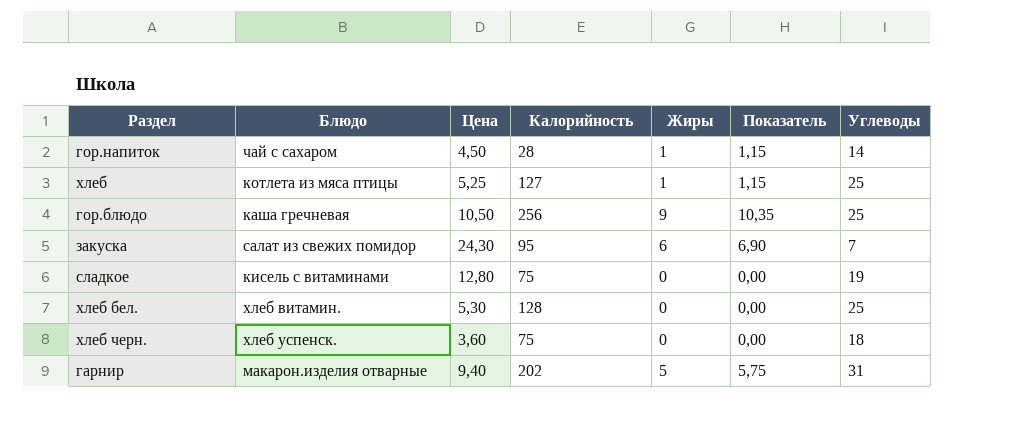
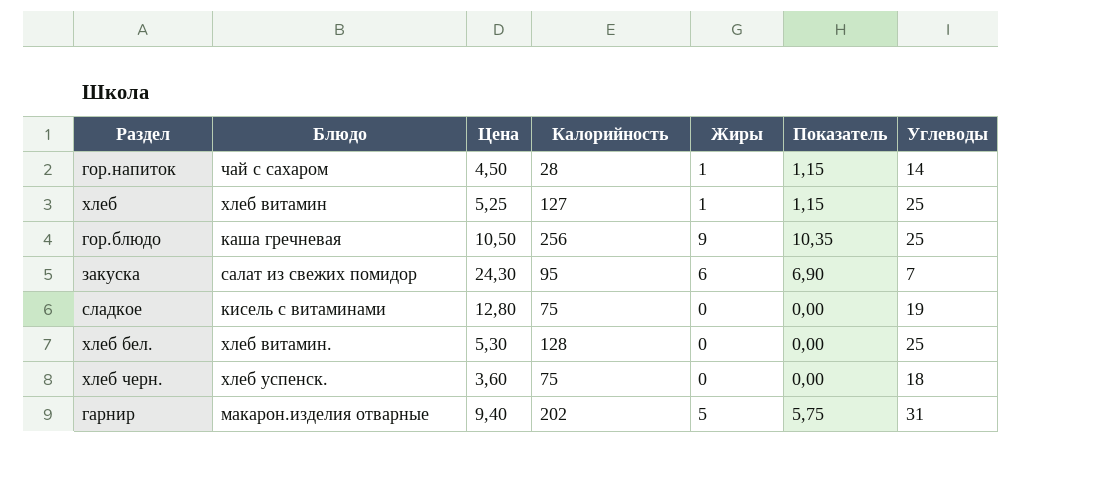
хлеб | Блюдо: котлета из мяса птицы -> хлеб витамин

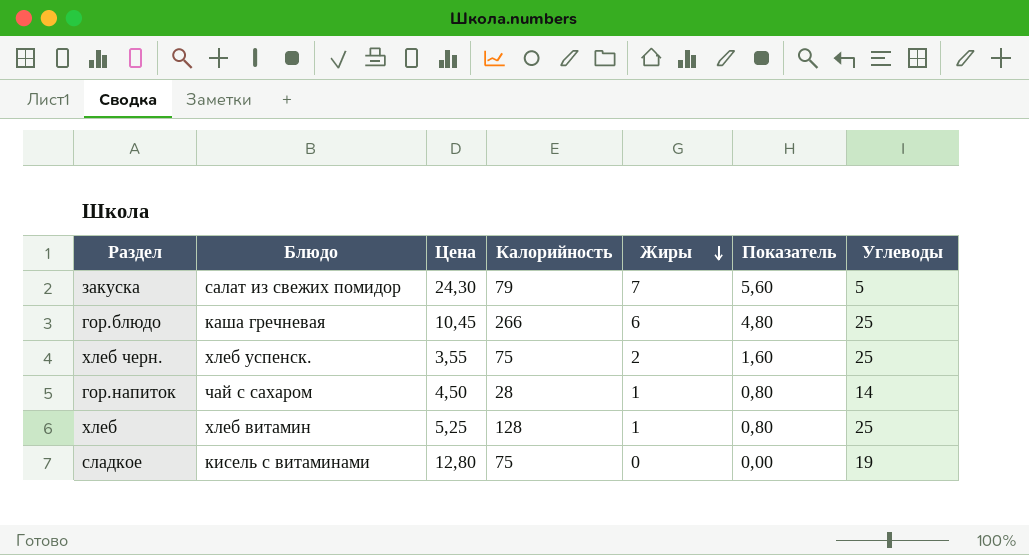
row order: none -> Жиры descending
column Показатель | formula: [Жиры] * 1,15 -> [Жиры] * 0,8
row хлеб бел.: хлеб витамин. | 5,30 | 128 | 0 | 0,00 | 25 -> none
row гарнир: макарон.изделия отварные | 9,40 | 202 | 5 | 5,75 | 31 -> none
закуска | Калорийность: 95 -> 79
закуска | Жиры: 6 -> 7
закуска | Углеводы: 7 -> 5
гор.блюдо | Цена: 10,50 -> 10,45
гор.блюдо | Калорийность: 256 -> 266
гор.блюдо | Жиры: 9 -> 6
хлеб черн. | Цена: 3,60 -> 3,55
хлеб черн. | Жиры: 0 -> 2
хлеб черн. | Углеводы: 18 -> 25
хлеб | Калорийность: 127 -> 128

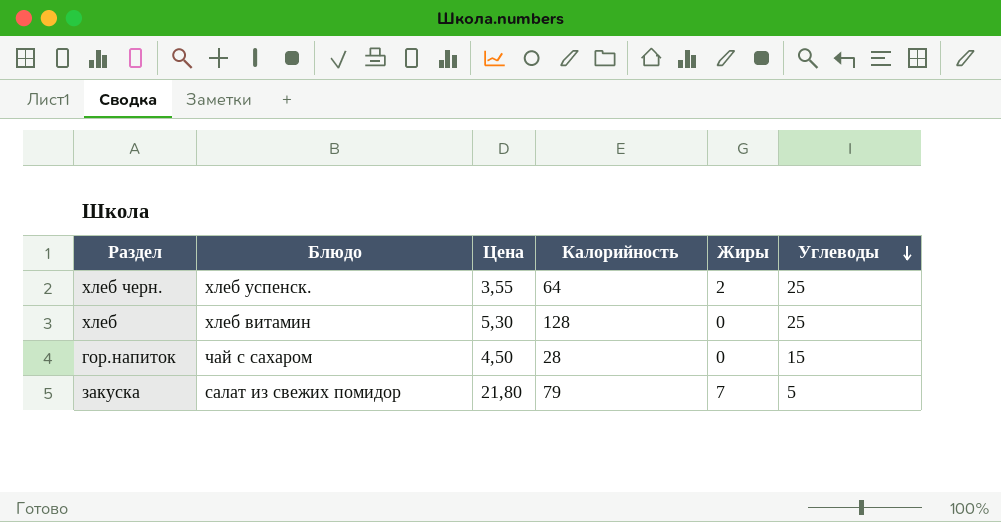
row order: Жиры descending -> Углеводы descending
column Показатель | formula: [Жиры] * 0,8 -> none
row гор.блюдо: каша гречневая | 10,45 | 266 | 6 | 4,80 | 25 -> none
row сладкое: кисель с витаминами | 12,80 | 75 | 0 | 0,00 | 19 -> none
хлеб черн. | Калорийность: 75 -> 64
хлеб | Цена: 5,25 -> 5,30
хлеб | Жиры: 1 -> 0
гор.напиток | Жиры: 1 -> 0
гор.напиток | Углеводы: 14 -> 15
закуска | Цена: 24,30 -> 21,80

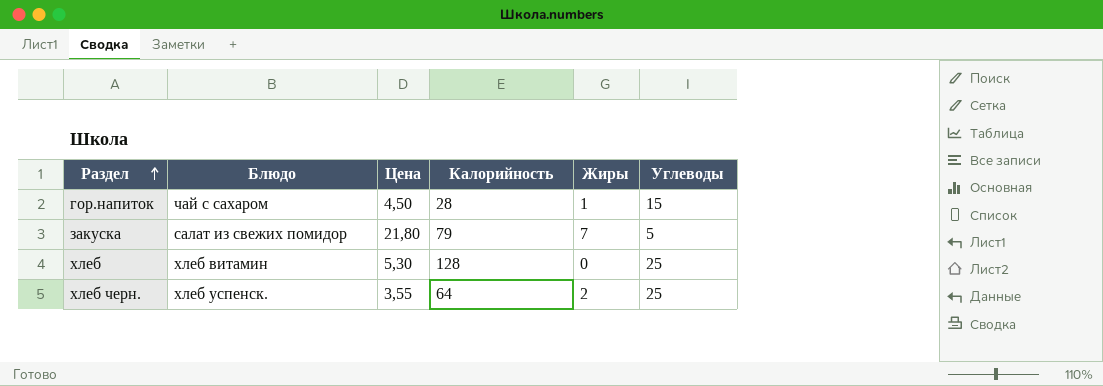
row order: Углеводы descending -> Раздел ascending
гор.напиток | Жиры: 0 -> 1

